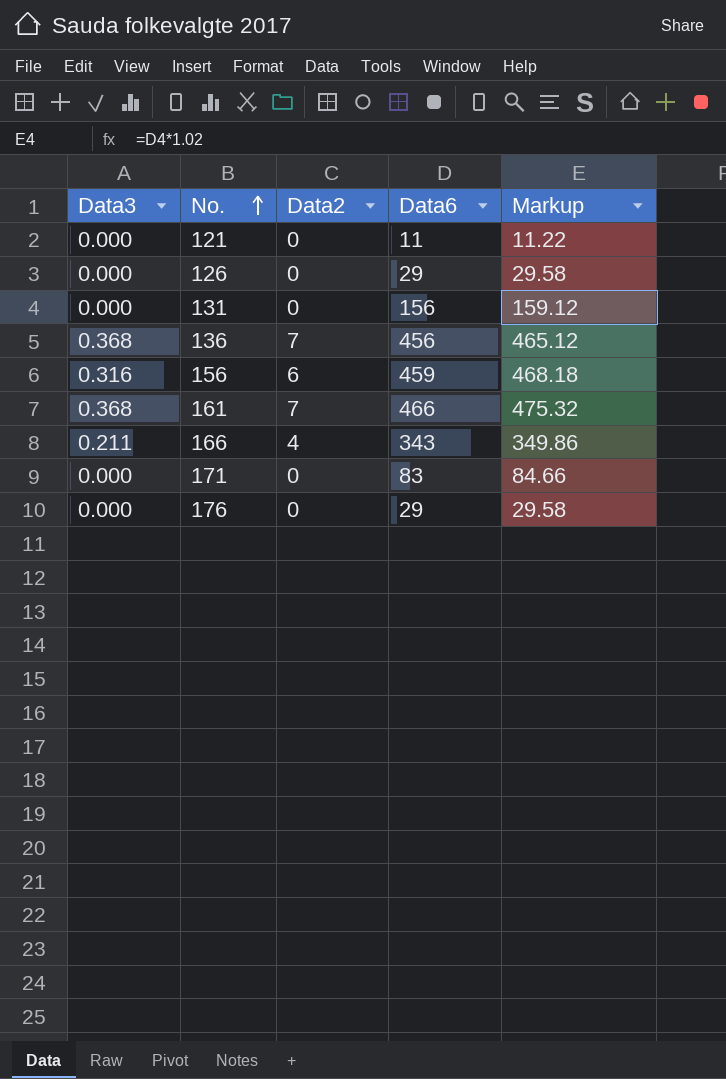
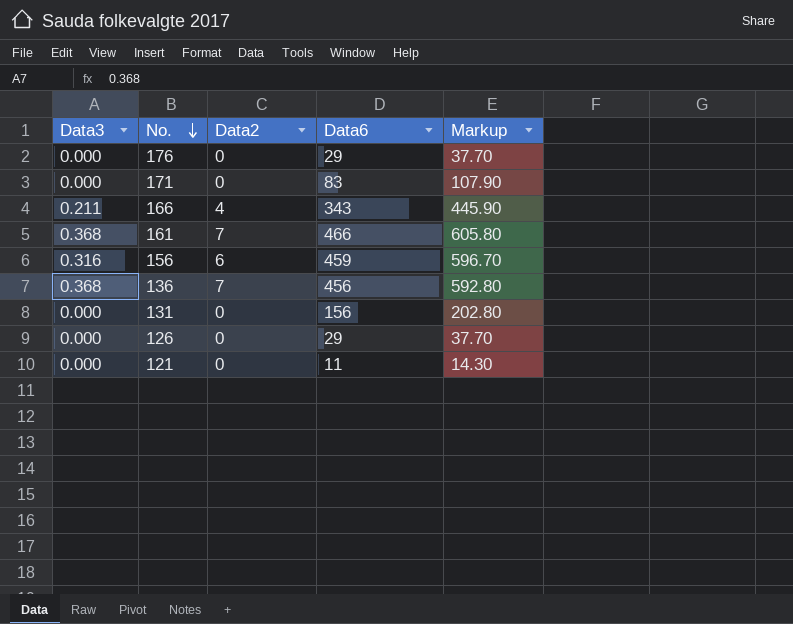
row order: No. ascending -> No. descending
column Markup | formula: [Data6] * 1.02 -> [Data6] * 1.3

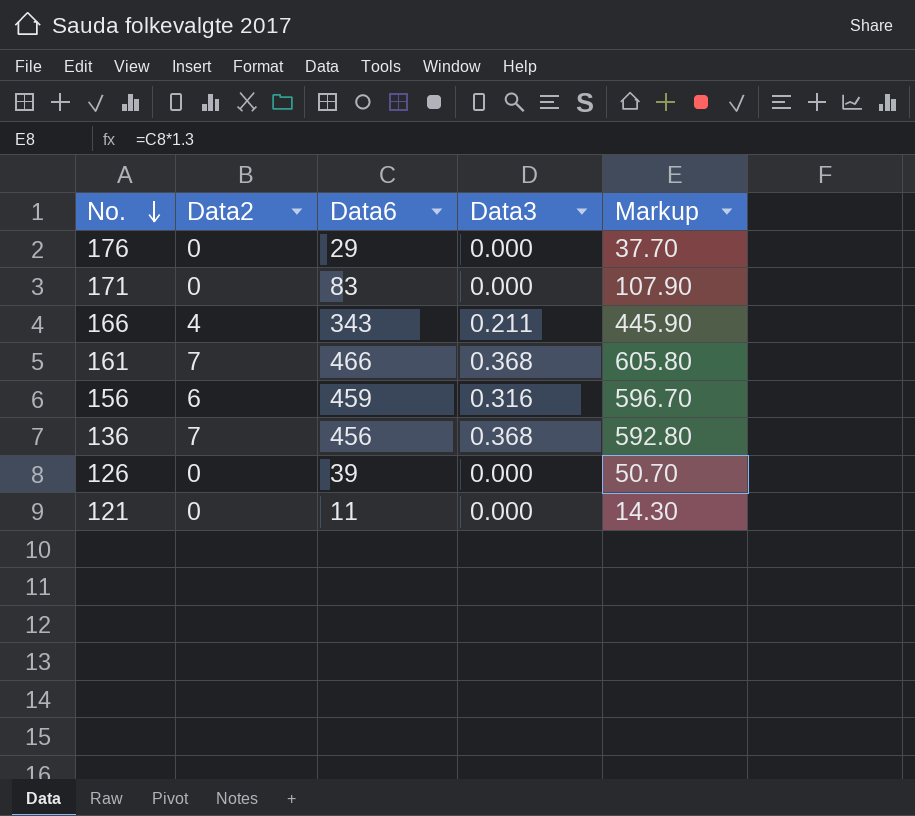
column Data3 | position: 1 -> 4
row 131: 0.000 | 0 | 156 | 202.80 -> none
126 | Data6: 29 -> 39
126 | Markup: 37.70 -> 50.70

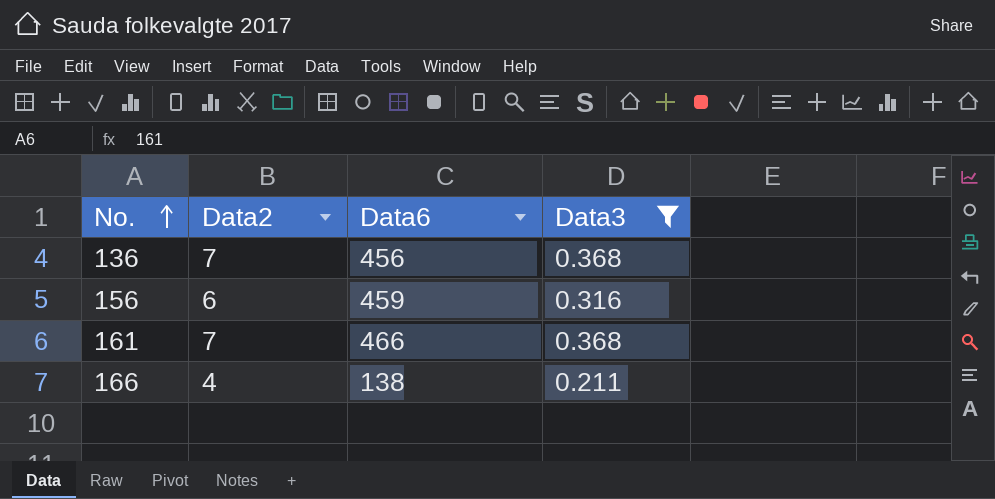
filter: none -> Data3 != 0.000
row order: No. descending -> No. ascending
column Markup | formula: [Data6] * 1.3 -> none
166 | Data6: 343 -> 138

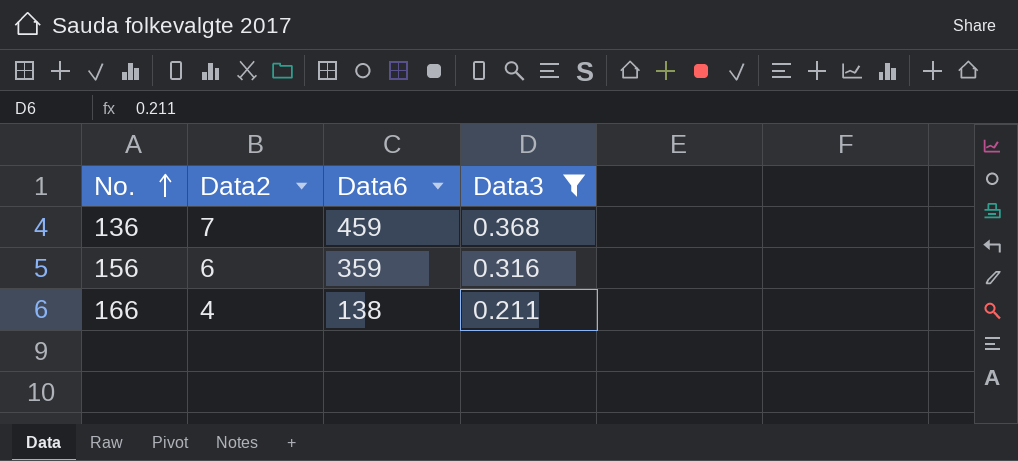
row 161: 7 | 466 | 0.368 -> none
136 | Data6: 456 -> 459
156 | Data6: 459 -> 359

